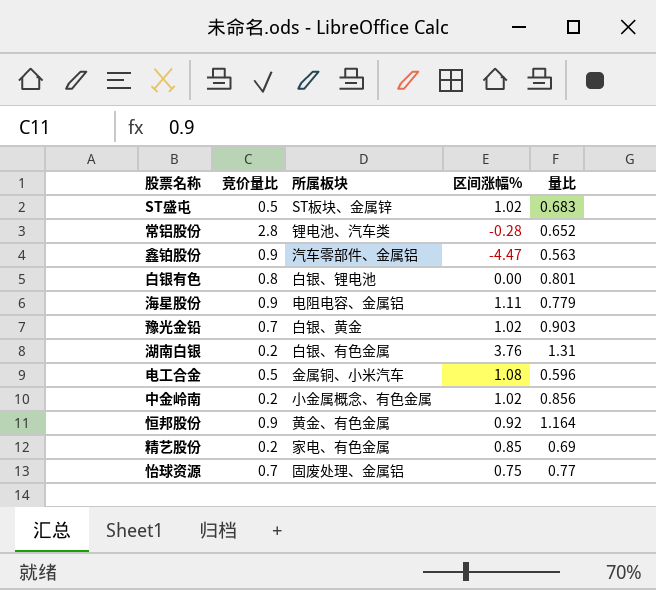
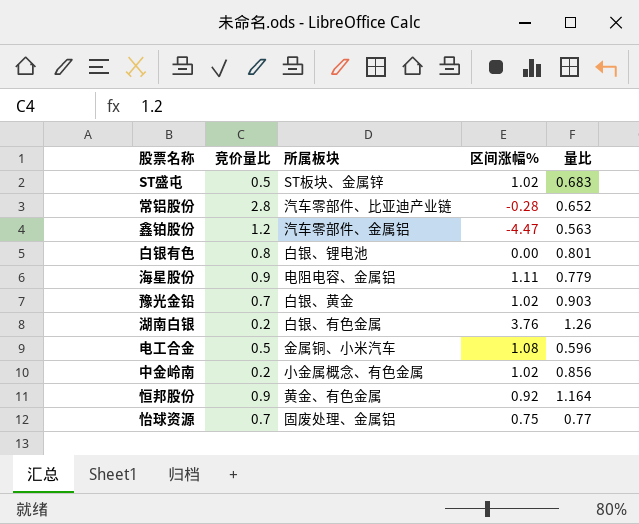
row 精艺股份: 0.2 | 家电、有色金属 | 0.85 | 0.69 -> none
常铝股份 | 所属板块: 锂电池、汽车类 -> 汽车零部件、比亚迪产业链
鑫铂股份 | 竞价量比: 0.9 -> 1.2
湖南白银 | 量比: 1.31 -> 1.26

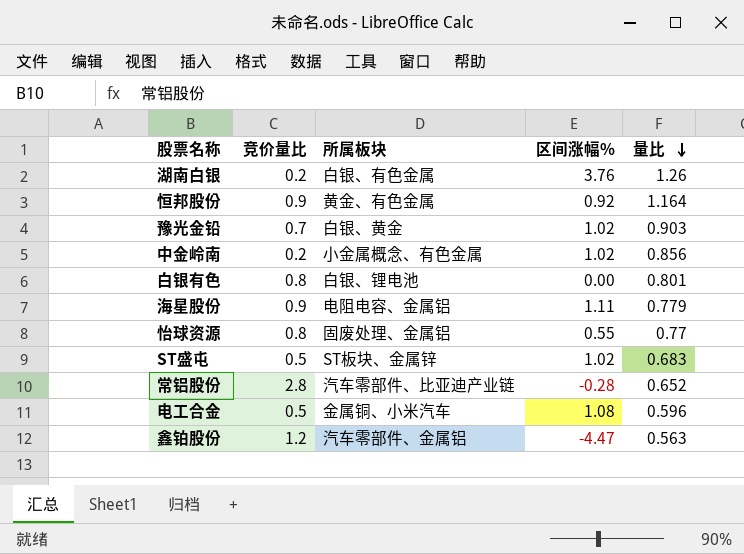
row order: none -> 量比 descending
怡球资源 | 竞价量比: 0.7 -> 0.8
怡球资源 | 区间涨幅%: 0.75 -> 0.55

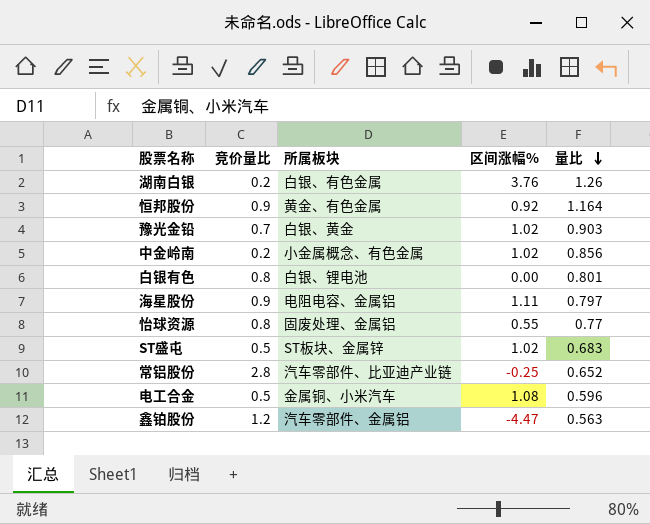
海星股份 | 量比: 0.779 -> 0.797
常铝股份 | 区间涨幅%: -0.28 -> -0.25

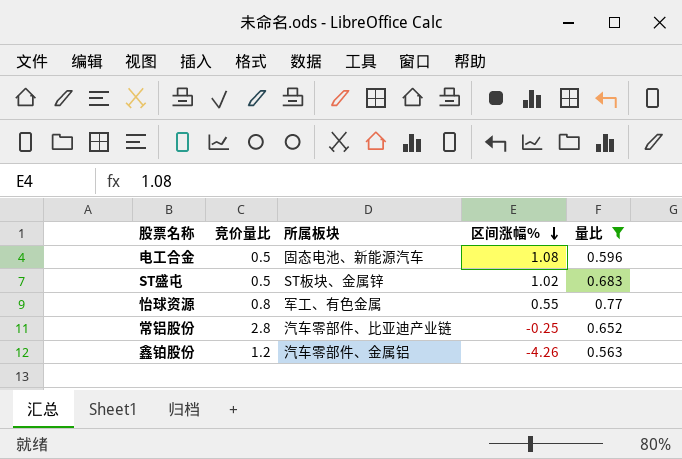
filter: none -> 量比 <= 0.77
row order: 量比 descending -> 区间涨幅% descending
电工合金 | 所属板块: 金属铜、小米汽车 -> 固态电池、新能源汽车
怡球资源 | 所属板块: 固废处理、金属铝 -> 军工、有色金属
鑫铂股份 | 区间涨幅%: -4.47 -> -4.26

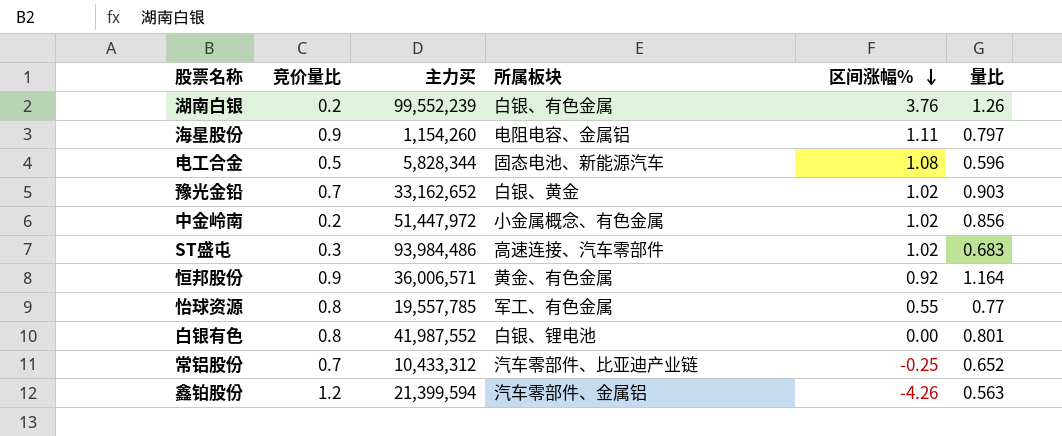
filter: 量比 <= 0.77 -> none
column 主力买 | position: none -> 3
ST盛屯 | 竞价量比: 0.5 -> 0.3
ST盛屯 | 所属板块: ST板块、金属锌 -> 高速连接、汽车零部件
常铝股份 | 竞价量比: 2.8 -> 0.7

